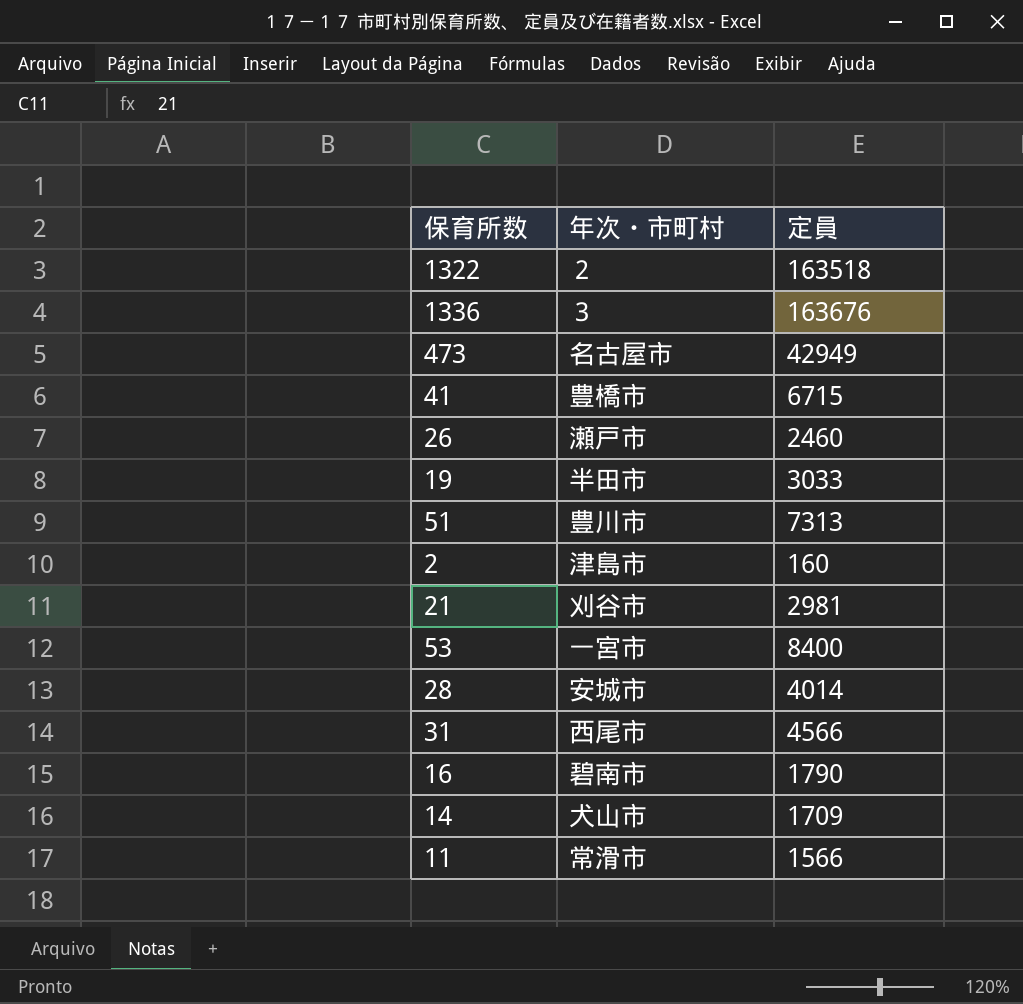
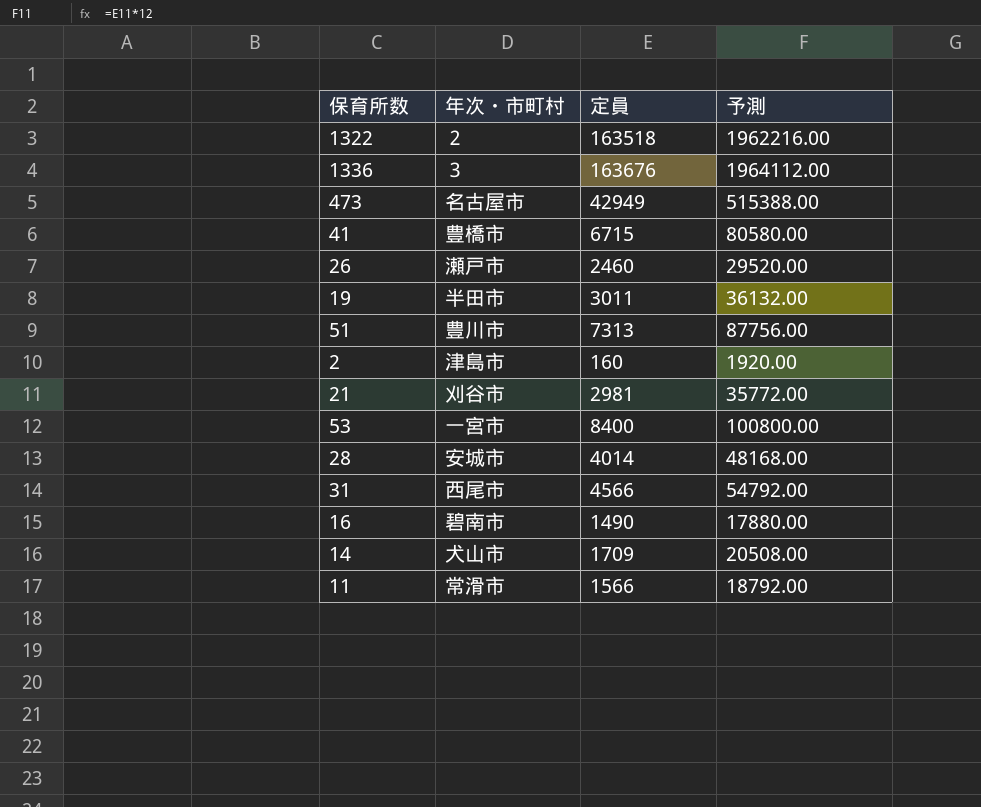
column 予測 | formula: none -> [定員] * 12
19 | 定員: 3033 -> 3011
16 | 定員: 1790 -> 1490

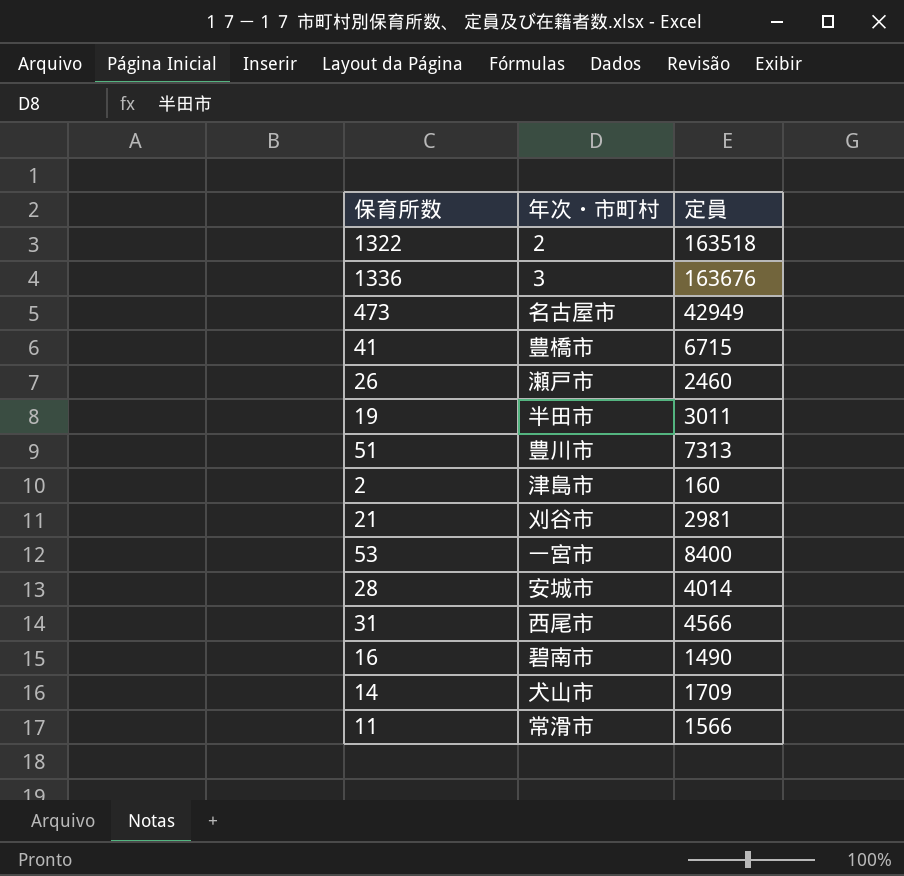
column 予測 | formula: [定員] * 12 -> none

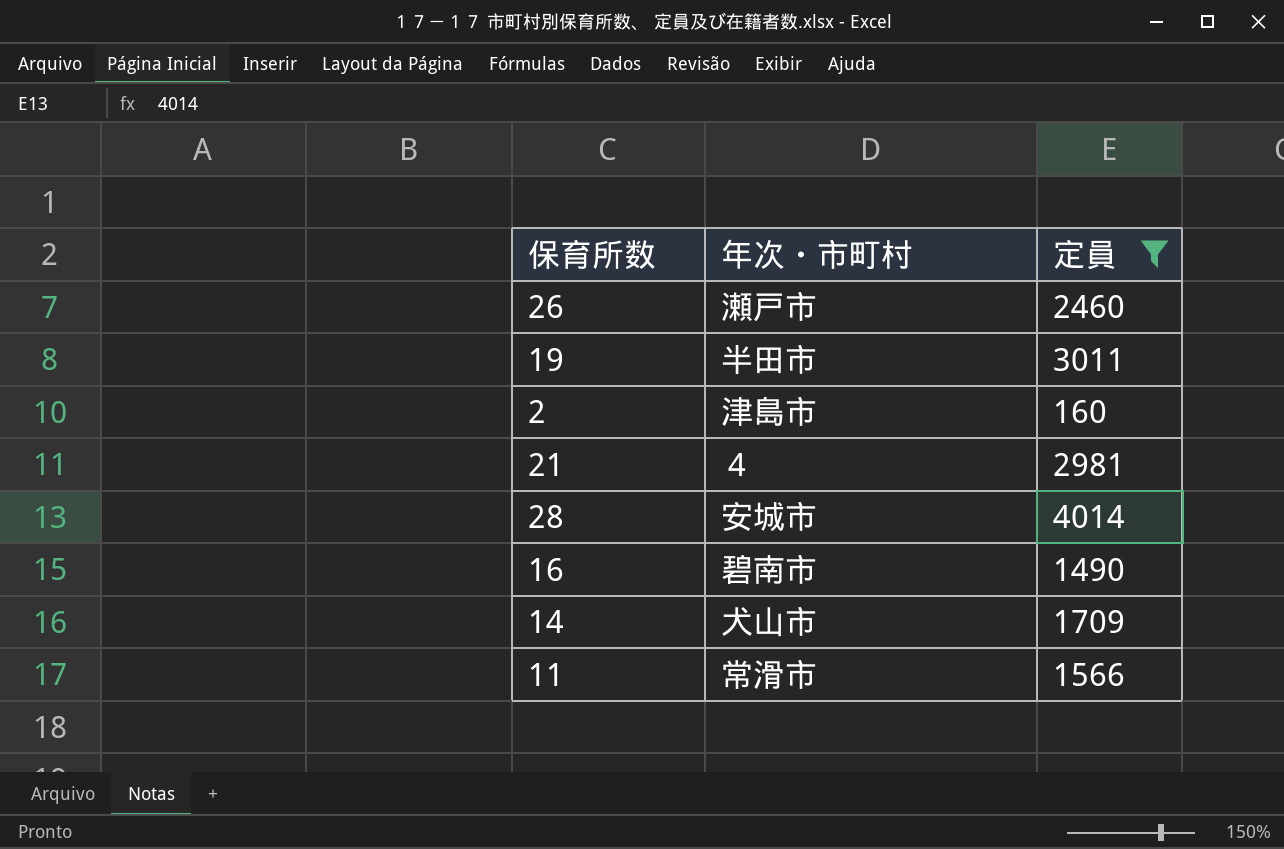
filter: none -> 定員 <= 4014
21 | 年次・市町村: 刈谷市 -> ４

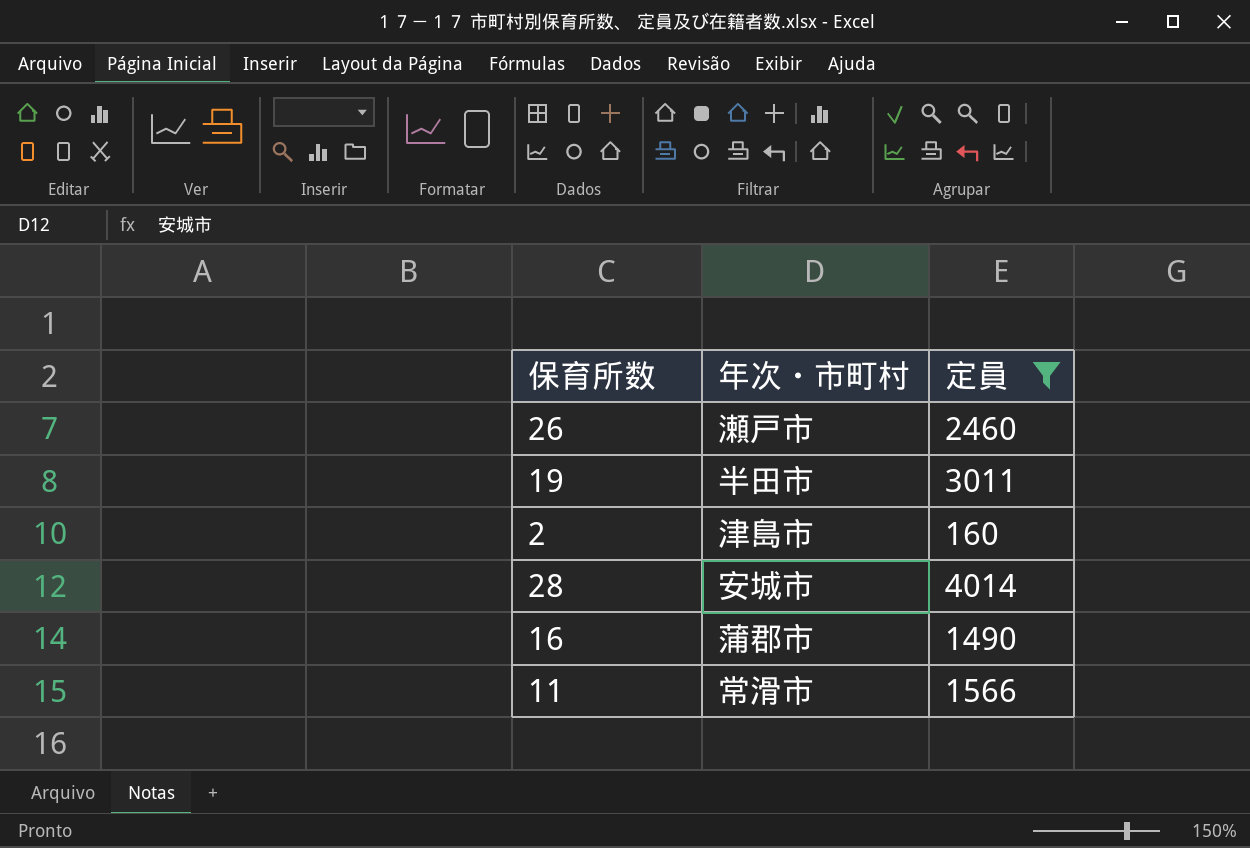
row 21: ４ | 2981 -> none
row 14: 犬山市 | 1709 -> none
16 | 年次・市町村: 碧南市 -> 蒲郡市

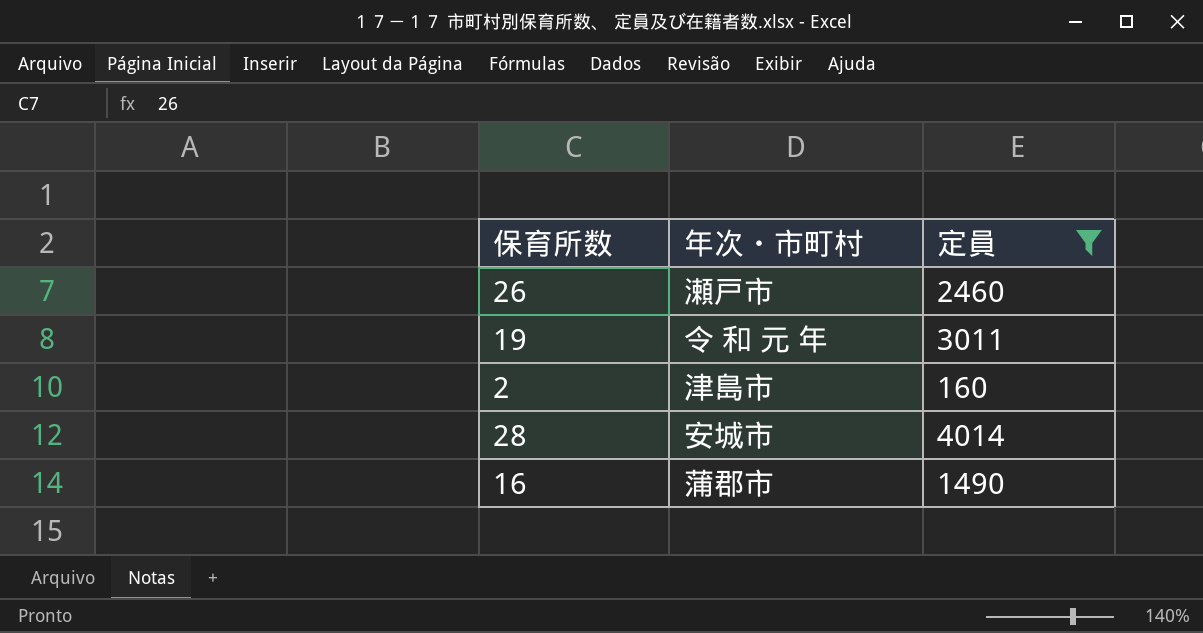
row 11: 常滑市 | 1566 -> none
19 | 年次・市町村: 半田市 -> 令 和 元 年

